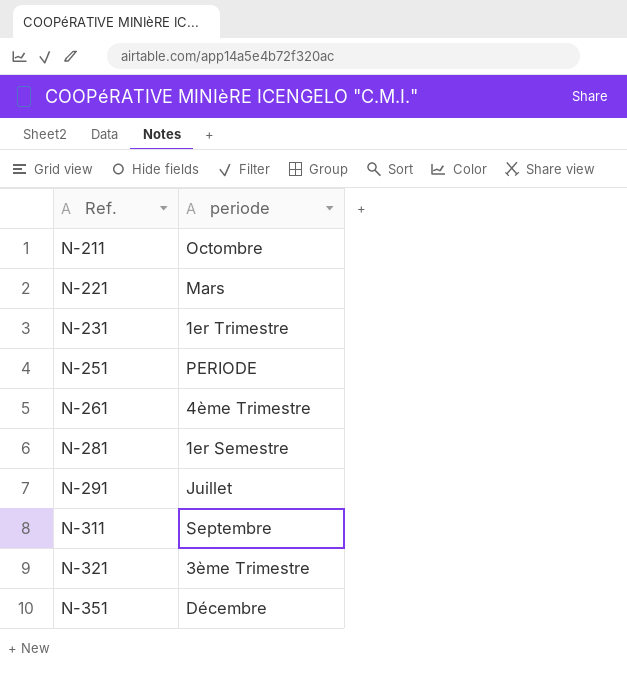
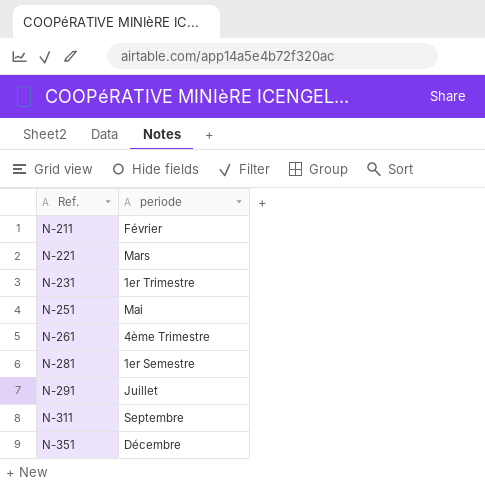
row N-321: 3ème Trimestre -> none
N-211 | periode: Octombre -> Février
N-251 | periode: PERIODE -> Mai

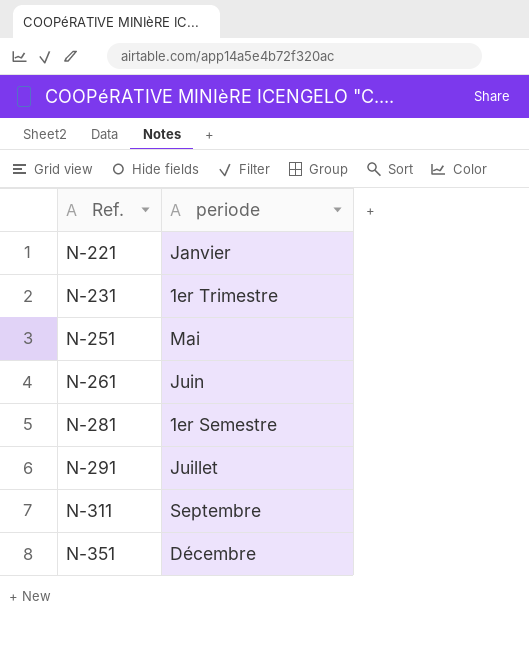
row N-211: Février -> none
N-221 | periode: Mars -> Janvier
N-261 | periode: 4ème Trimestre -> Juin

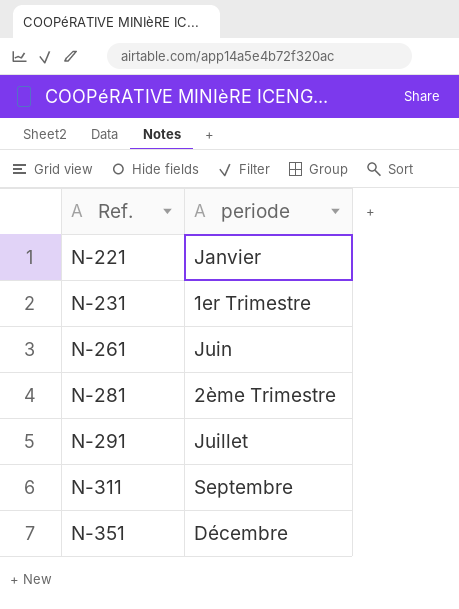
row N-251: Mai -> none
N-281 | periode: 1er Semestre -> 2ème Trimestre

